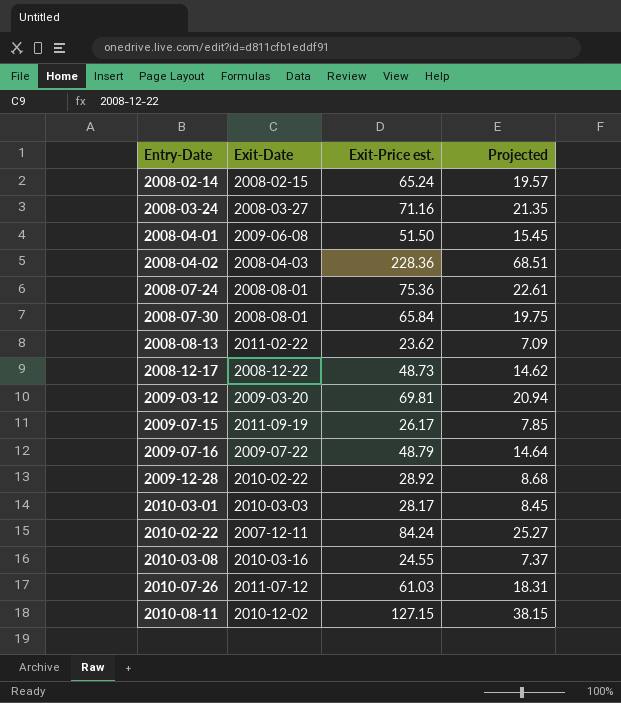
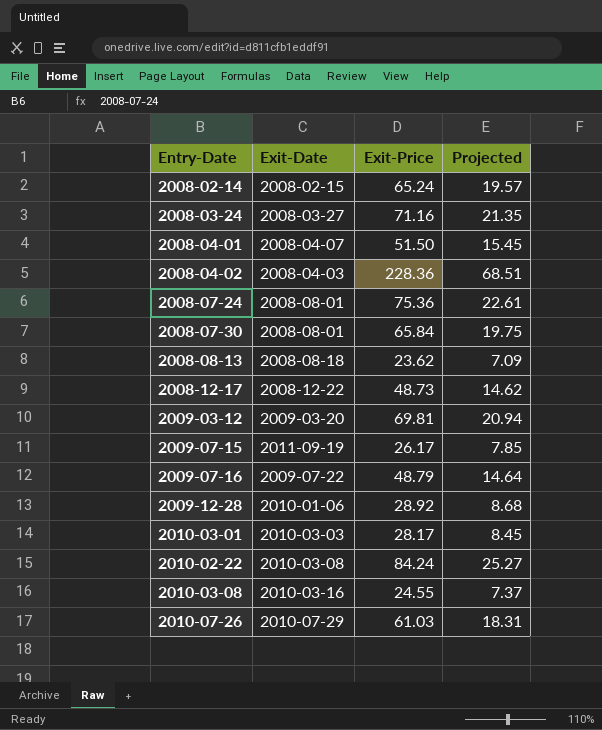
column name: Exit-Price est. -> Exit-Price
row 2010-08-11: 2010-12-02 | 127.15 | 38.15 -> none
2008-04-01 | Exit-Date: 2009-06-08 -> 2008-04-07
2008-08-13 | Exit-Date: 2011-02-22 -> 2008-08-18
2009-12-28 | Exit-Date: 2010-02-22 -> 2010-01-06
2010-02-22 | Exit-Date: 2007-12-11 -> 2010-03-08
2010-07-26 | Exit-Date: 2011-07-12 -> 2010-07-29

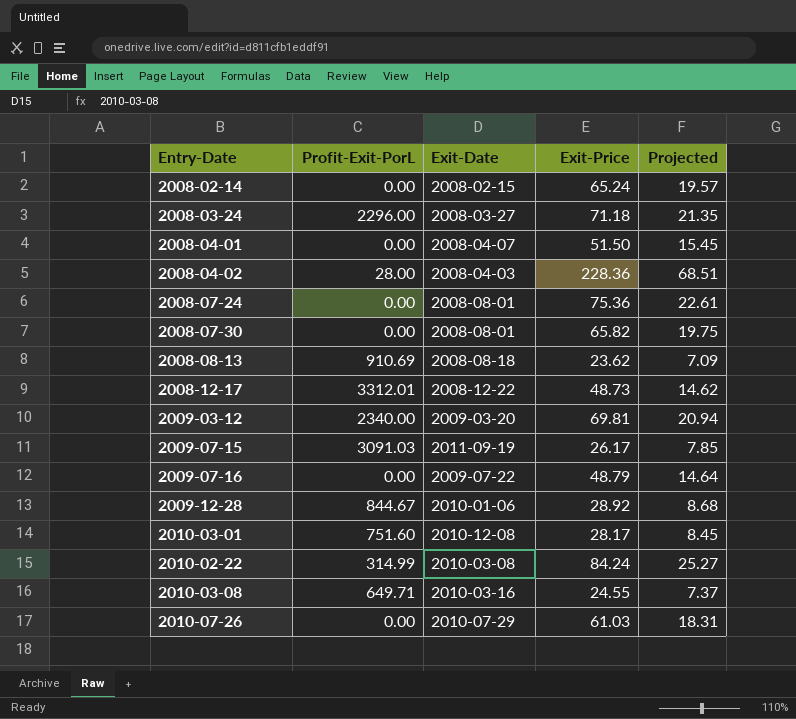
column Profit-Exit-PorL | position: none -> 2
2008-03-24 | Exit-Price: 71.16 -> 71.18
2008-07-30 | Exit-Price: 65.84 -> 65.82
2010-03-01 | Exit-Date: 2010-03-03 -> 2010-12-08

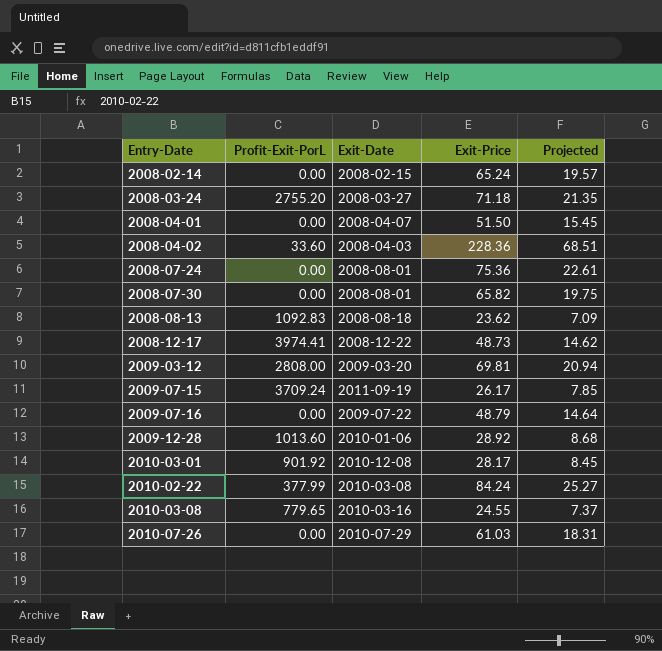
2008-03-24 | Profit-Exit-PorL: 2296.00 -> 2755.20
2008-04-02 | Profit-Exit-PorL: 28.00 -> 33.60
2008-08-13 | Profit-Exit-PorL: 910.69 -> 1092.83
2008-12-17 | Profit-Exit-PorL: 3312.01 -> 3974.41
2009-03-12 | Profit-Exit-PorL: 2340.00 -> 2808.00
2009-07-15 | Profit-Exit-PorL: 3091.03 -> 3709.24
2009-12-28 | Profit-Exit-PorL: 844.67 -> 1013.60
2010-03-01 | Profit-Exit-PorL: 751.60 -> 901.92
2010-02-22 | Profit-Exit-PorL: 314.99 -> 377.99
2010-03-08 | Profit-Exit-PorL: 649.71 -> 779.65

